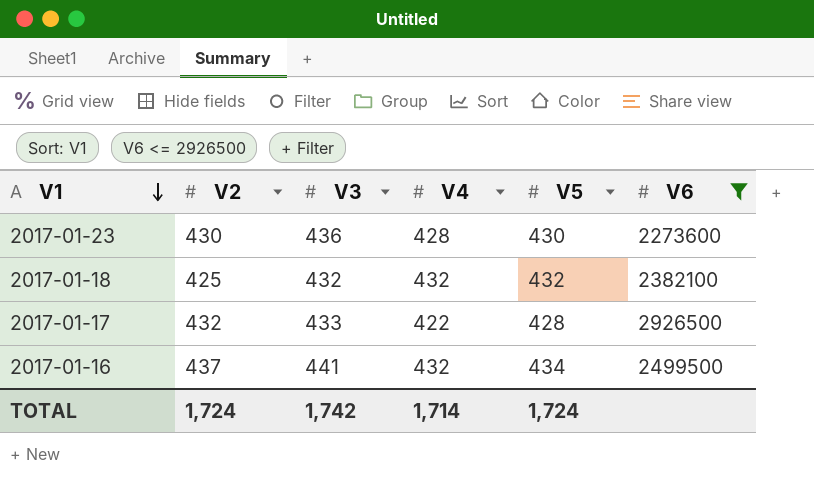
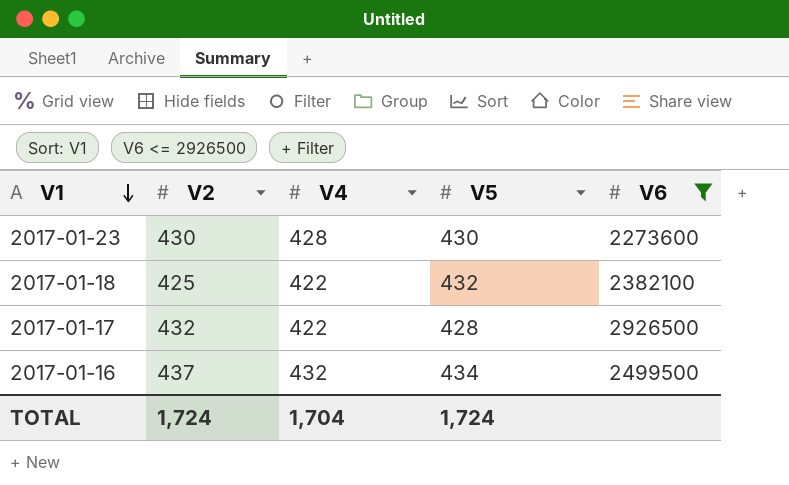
column V3 | position: 3 -> none
2017-01-18 | V4: 432 -> 422
TOTAL | V4: 1,714 -> 1,704

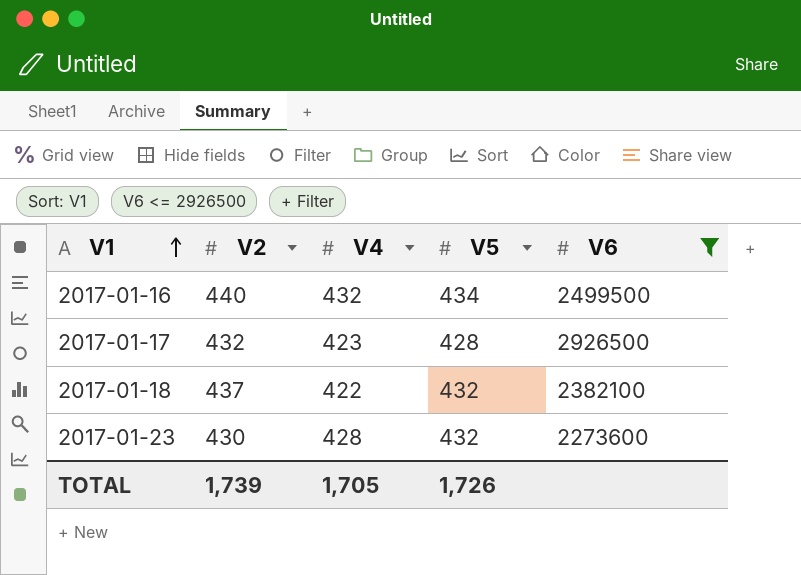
row order: V1 descending -> V1 ascending
2017-01-16 | V2: 437 -> 440
2017-01-17 | V4: 422 -> 423
2017-01-18 | V2: 425 -> 437
2017-01-23 | V5: 430 -> 432
TOTAL | V2: 1,724 -> 1,739
TOTAL | V4: 1,704 -> 1,705
TOTAL | V5: 1,724 -> 1,726

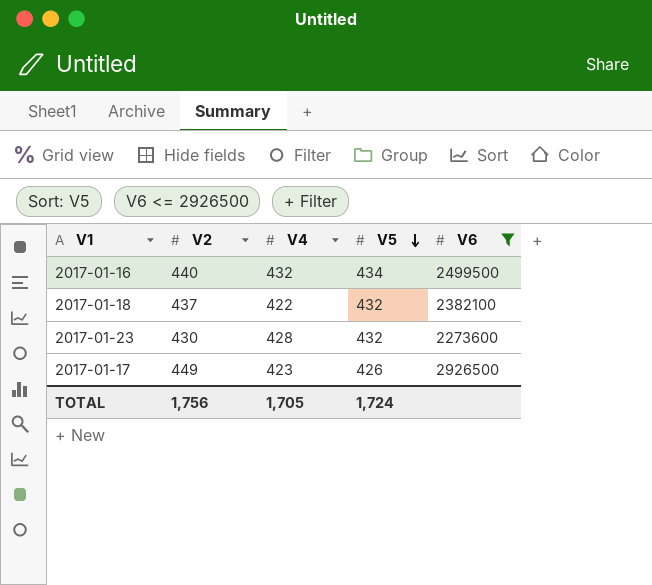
row order: V1 ascending -> V5 descending
2017-01-17 | V2: 432 -> 449
2017-01-17 | V5: 428 -> 426
TOTAL | V2: 1,739 -> 1,756
TOTAL | V5: 1,726 -> 1,724

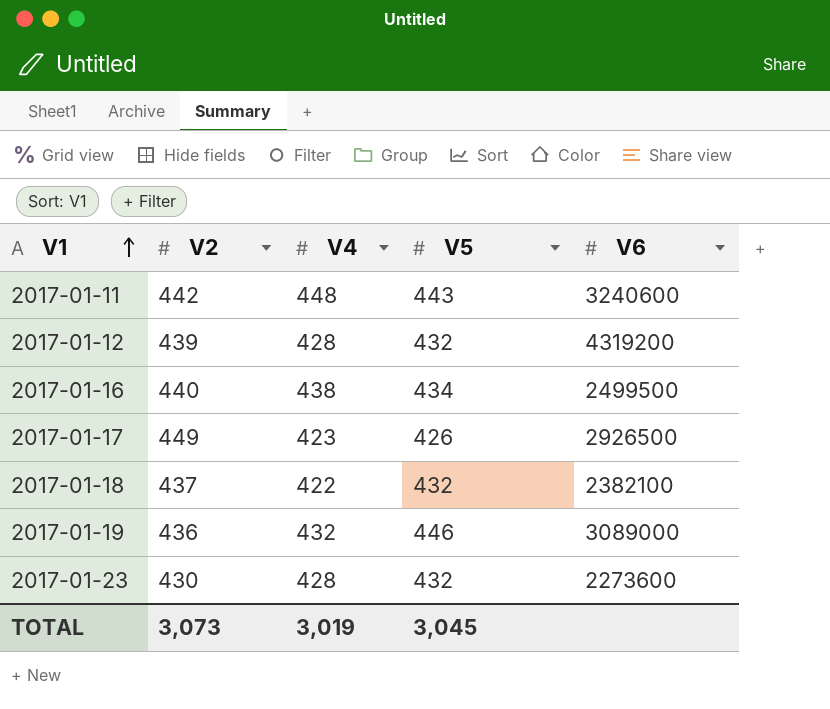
filter: V6 <= 2926500 -> none
row order: V5 descending -> V1 ascending
2017-01-16 | V4: 432 -> 438
TOTAL | V2: 1,756 -> 3,073
TOTAL | V4: 1,705 -> 3,019
TOTAL | V5: 1,724 -> 3,045

